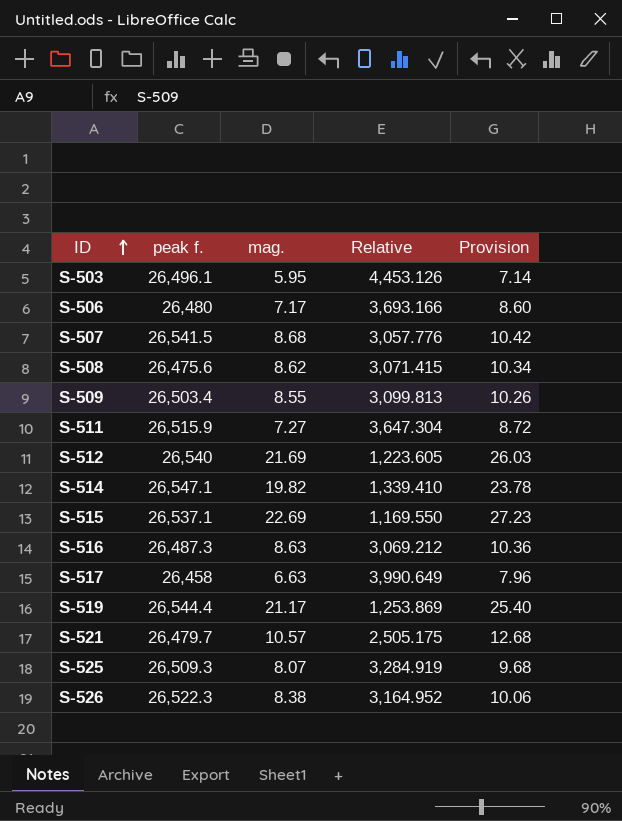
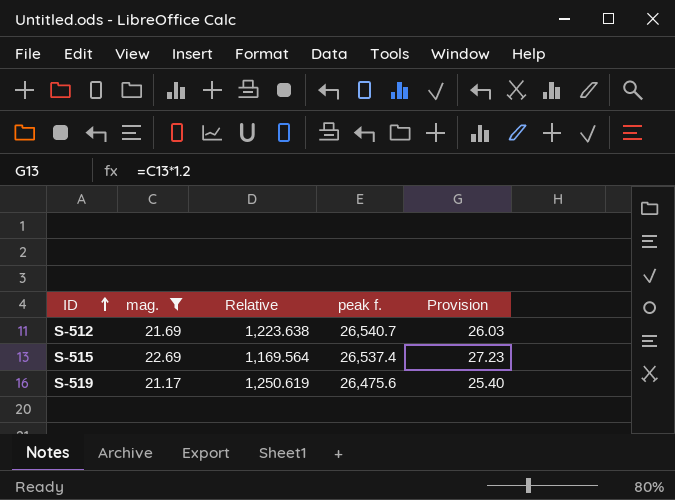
filter: none -> mag. >= 21.17
column peak f. | position: 2 -> 4
S-512 | Relative: 1,223.605 -> 1,223.638
S-512 | peak f.: 26,540 -> 26,540.7
S-515 | Relative: 1,169.550 -> 1,169.564
S-515 | peak f.: 26,537.1 -> 26,537.4
S-519 | Relative: 1,253.869 -> 1,250.619
S-519 | peak f.: 26,544.4 -> 26,475.6

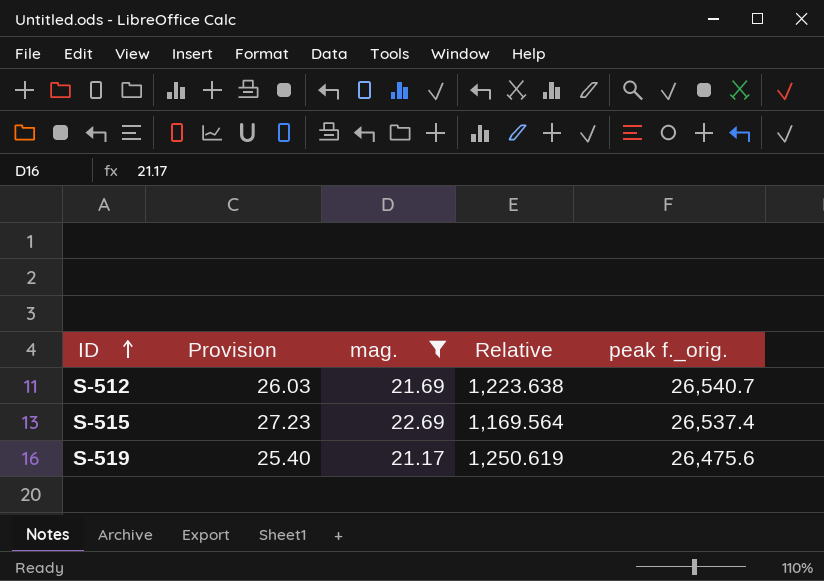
column Provision | position: 5 -> 2
column name: peak f. -> peak f._orig.

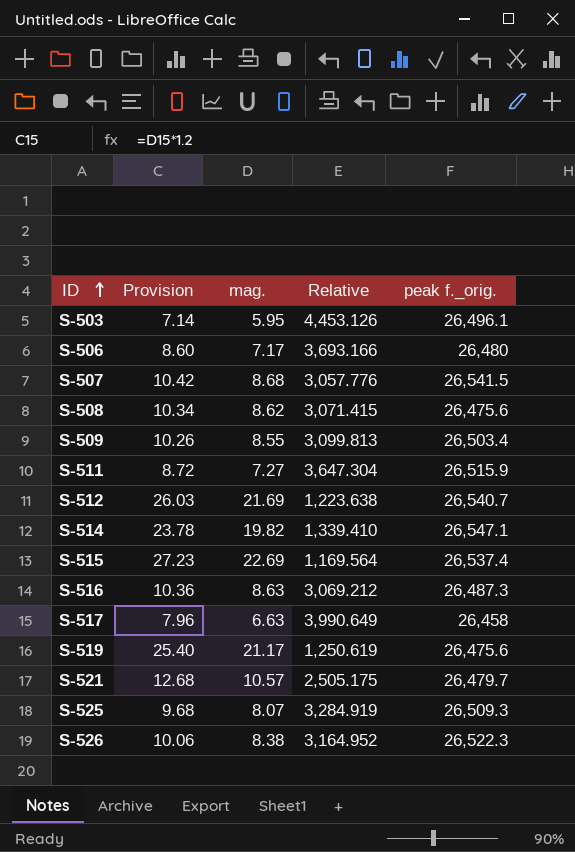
filter: mag. >= 21.17 -> none

